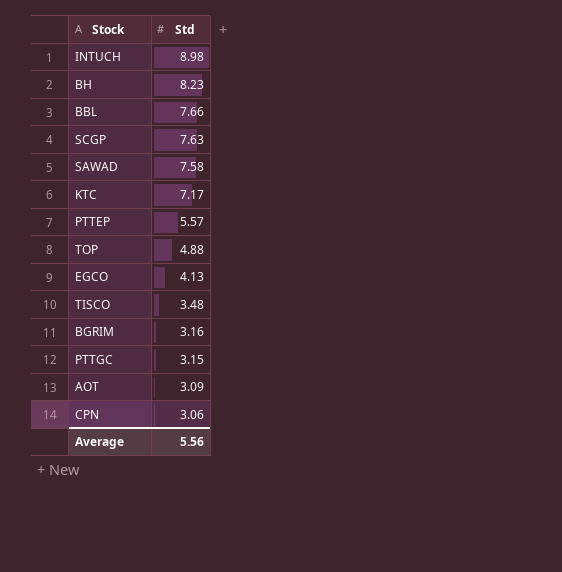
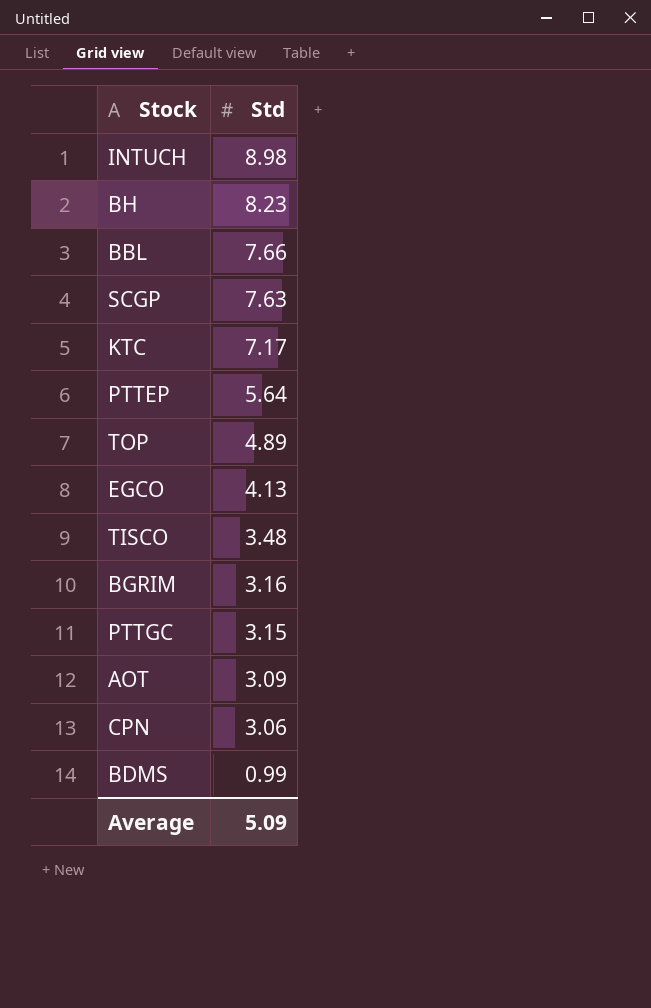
row SAWAD: 7.58 -> none
PTTEP | Std: 5.57 -> 5.64
TOP | Std: 4.88 -> 4.89
row BDMS: none -> 0.99
Average | Std: 5.56 -> 5.09

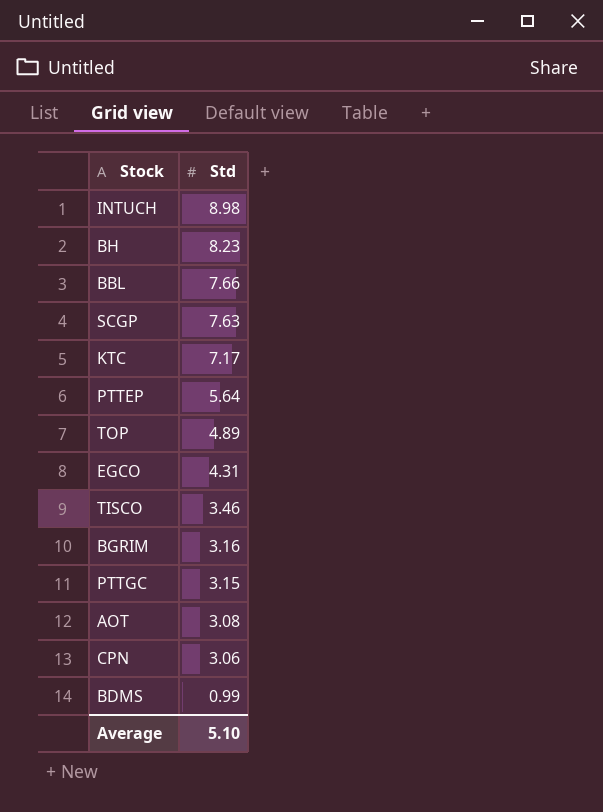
EGCO | Std: 4.13 -> 4.31
TISCO | Std: 3.48 -> 3.46
AOT | Std: 3.09 -> 3.08
Average | Std: 5.09 -> 5.10

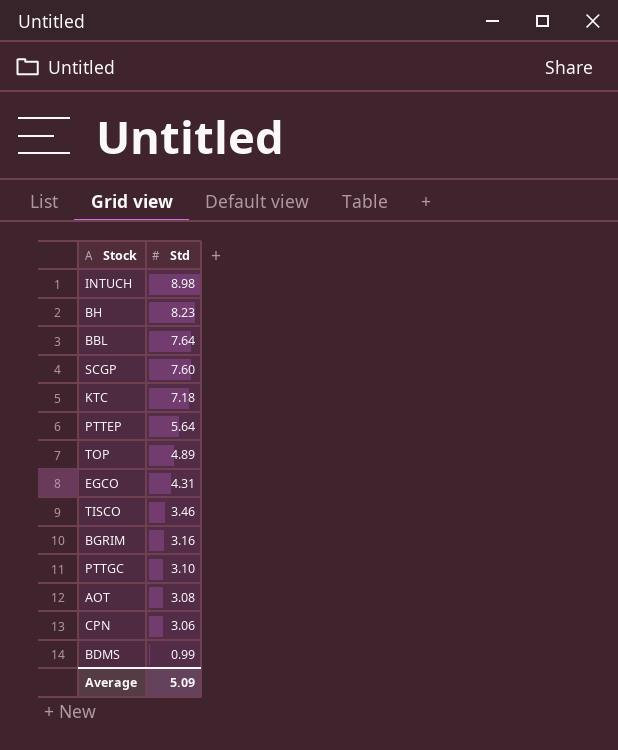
BBL | Std: 7.66 -> 7.64
SCGP | Std: 7.63 -> 7.60
KTC | Std: 7.17 -> 7.18
PTTGC | Std: 3.15 -> 3.10
Average | Std: 5.10 -> 5.09

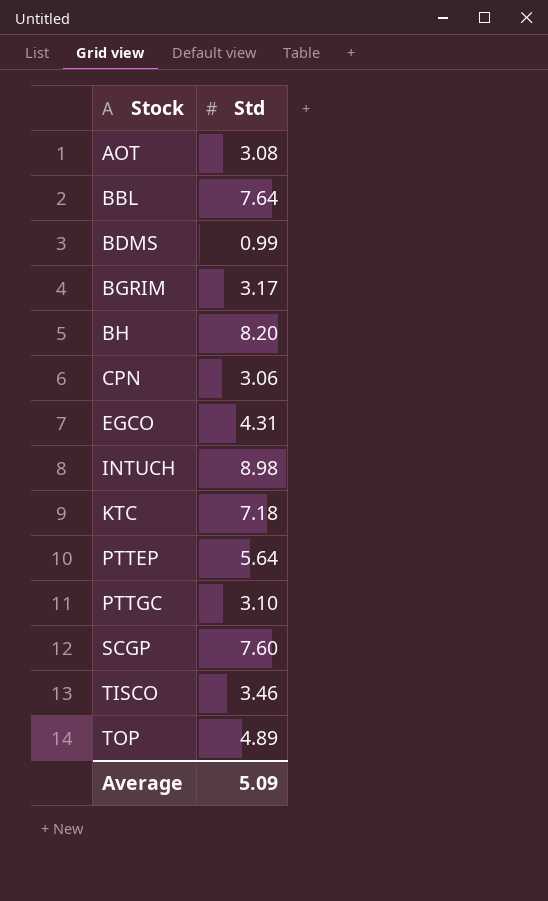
row order: Std descending -> Stock ascending
BGRIM | Std: 3.16 -> 3.17
BH | Std: 8.23 -> 8.20

